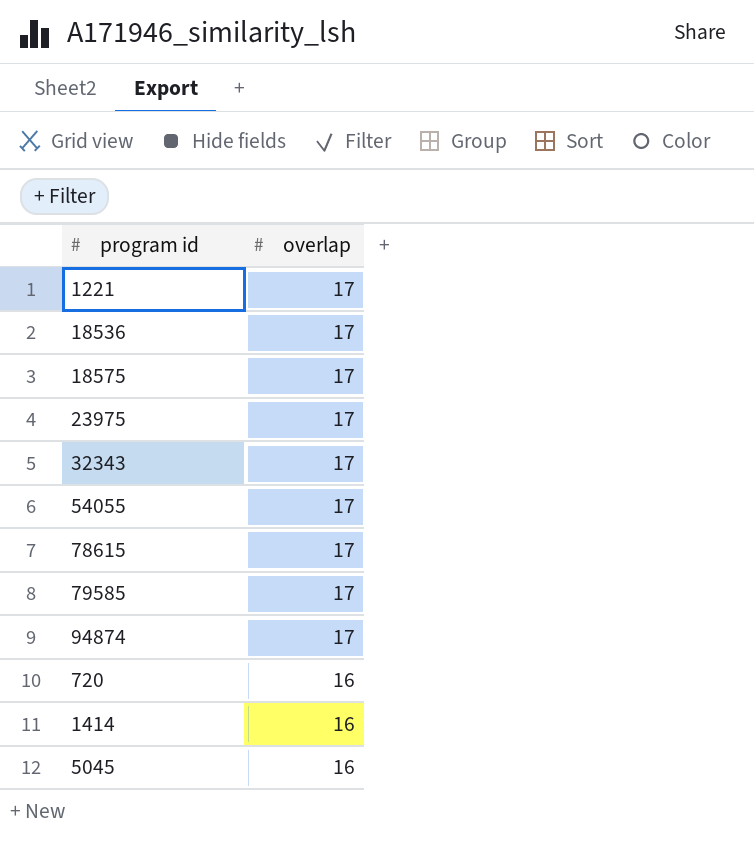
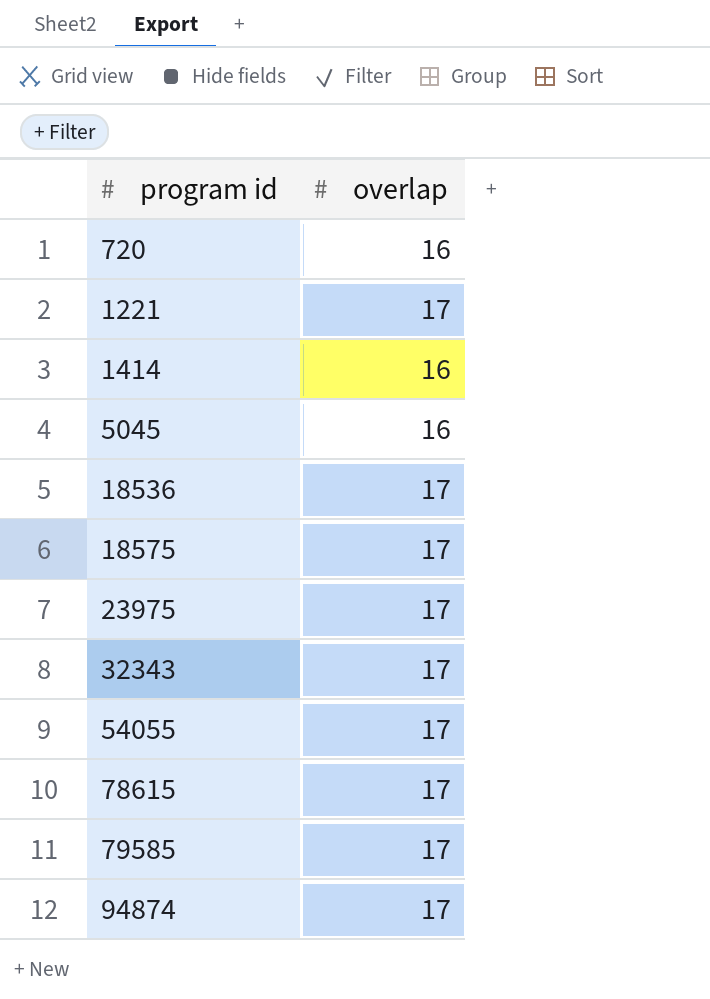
row order: overlap descending -> program id ascending

